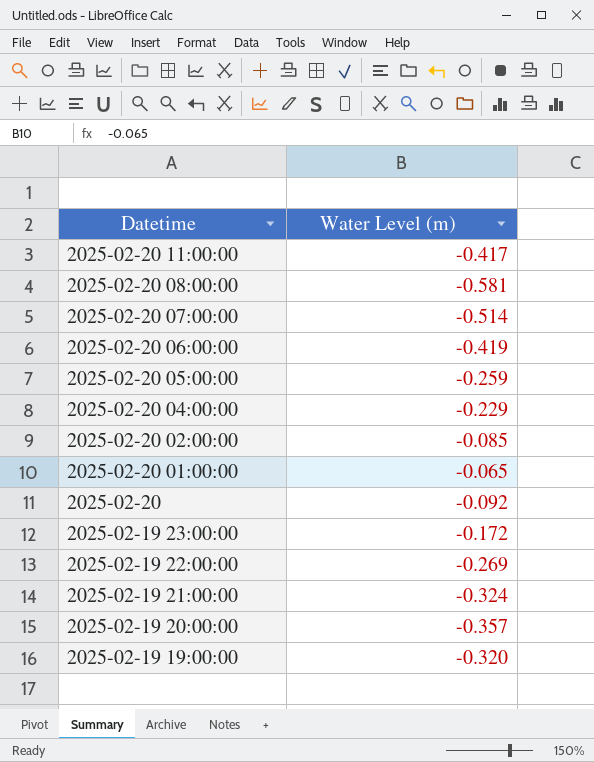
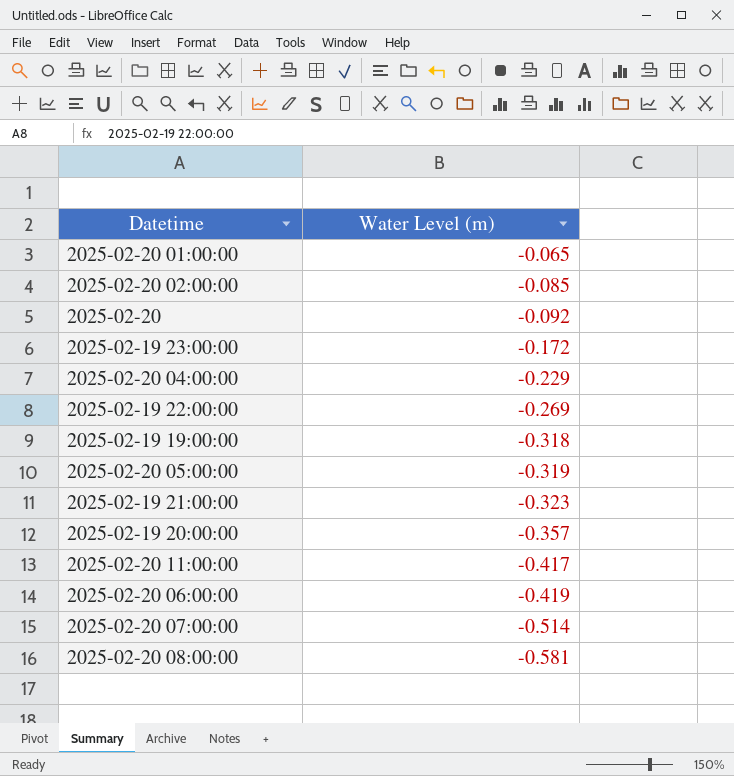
row order: Datetime descending -> Water Level (m) descending
2025-02-19 19:00:00 | Water Level (m): -0.320 -> -0.318
2025-02-20 05:00:00 | Water Level (m): -0.259 -> -0.319
2025-02-19 21:00:00 | Water Level (m): -0.324 -> -0.323

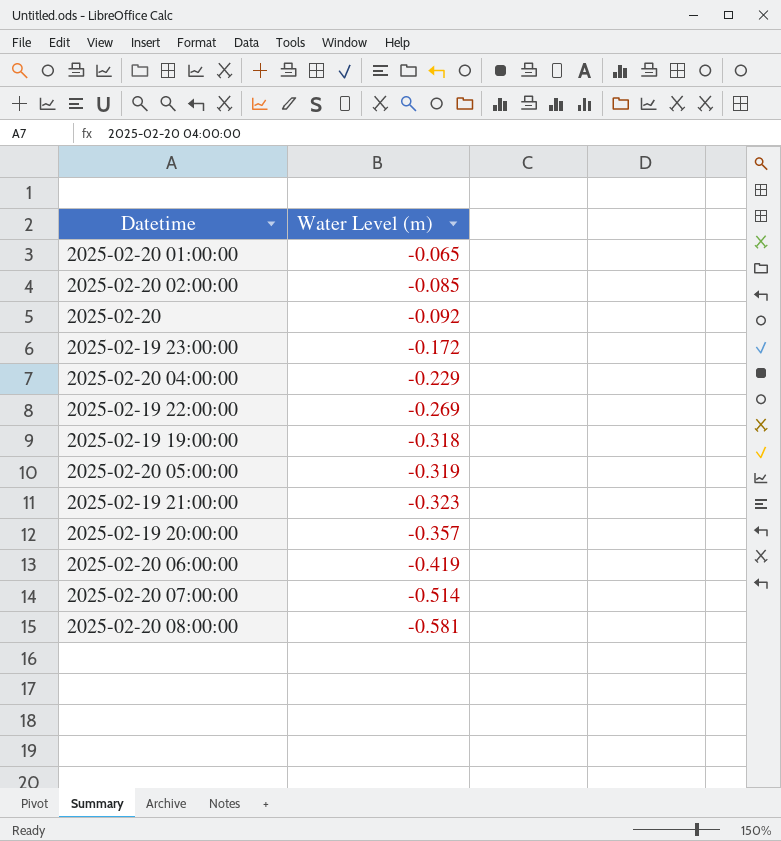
row 2025-02-20 11:00:00: -0.417 -> none

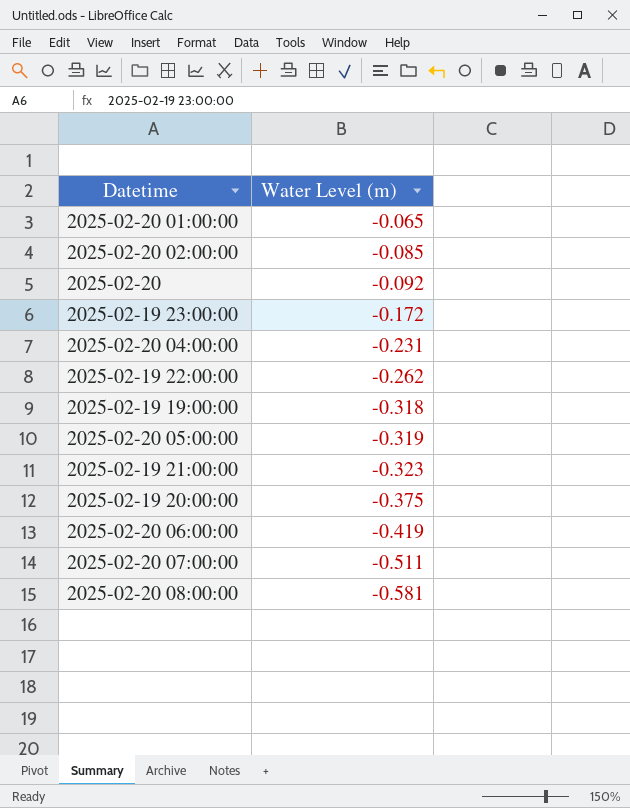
2025-02-20 04:00:00 | Water Level (m): -0.229 -> -0.231
2025-02-19 22:00:00 | Water Level (m): -0.269 -> -0.262
2025-02-19 20:00:00 | Water Level (m): -0.357 -> -0.375
2025-02-20 07:00:00 | Water Level (m): -0.514 -> -0.511

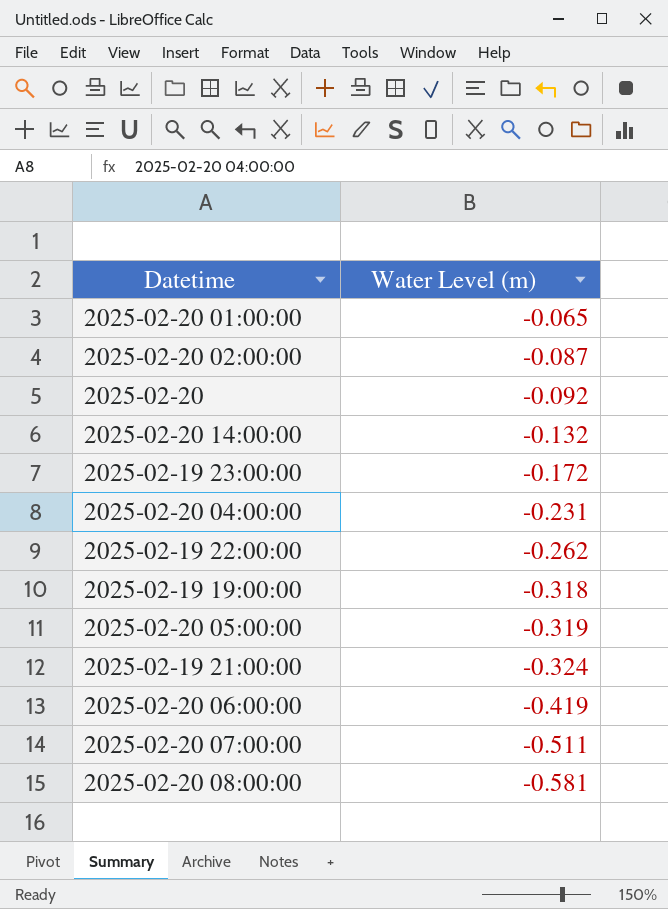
row 2025-02-19 20:00:00: -0.375 -> none
2025-02-20 02:00:00 | Water Level (m): -0.085 -> -0.087
row 2025-02-20 14:00:00: none -> -0.132
2025-02-19 21:00:00 | Water Level (m): -0.323 -> -0.324

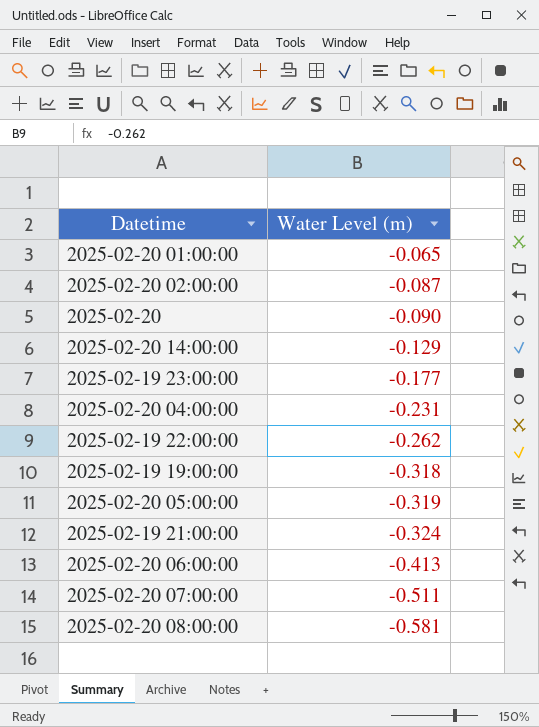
2025-02-20 | Water Level (m): -0.092 -> -0.090
2025-02-20 14:00:00 | Water Level (m): -0.132 -> -0.129
2025-02-19 23:00:00 | Water Level (m): -0.172 -> -0.177
2025-02-20 06:00:00 | Water Level (m): -0.419 -> -0.413

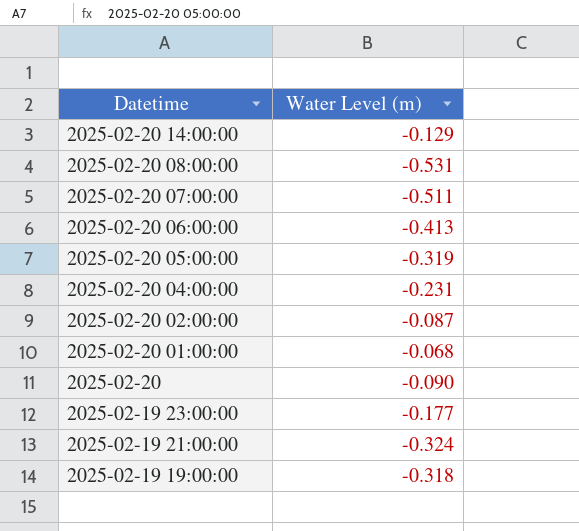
row order: Water Level (m) descending -> Datetime descending
row 2025-02-19 22:00:00: -0.262 -> none
2025-02-20 08:00:00 | Water Level (m): -0.581 -> -0.531
2025-02-20 01:00:00 | Water Level (m): -0.065 -> -0.068

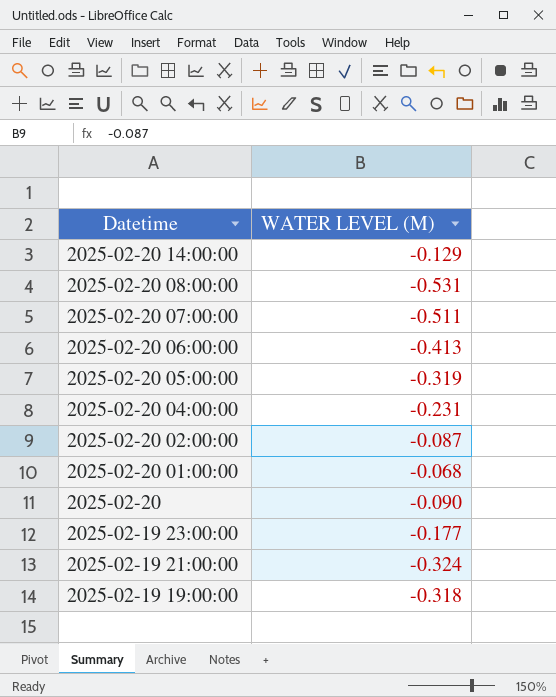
column name: Water Level (m) -> WATER LEVEL (M)

